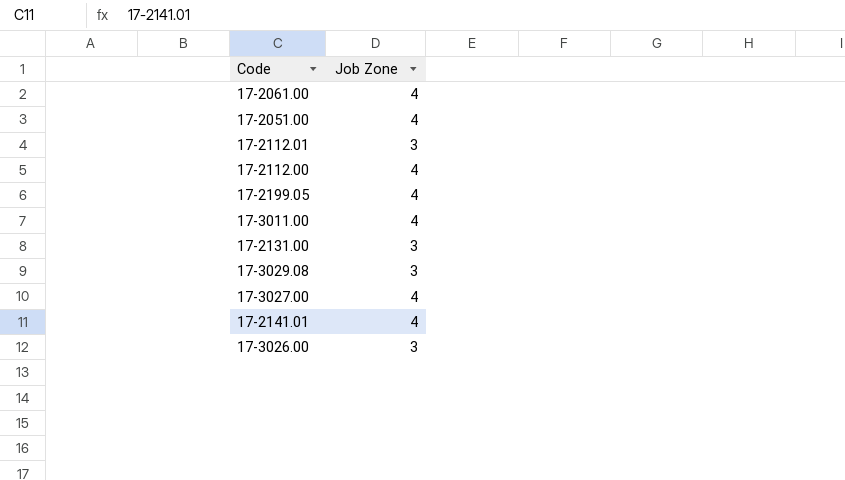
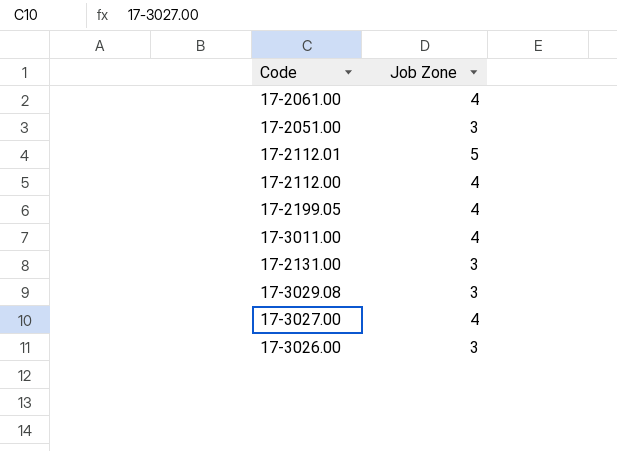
row 17-2141.01: 4 -> none
17-2051.00 | Job Zone: 4 -> 3
17-2112.01 | Job Zone: 3 -> 5

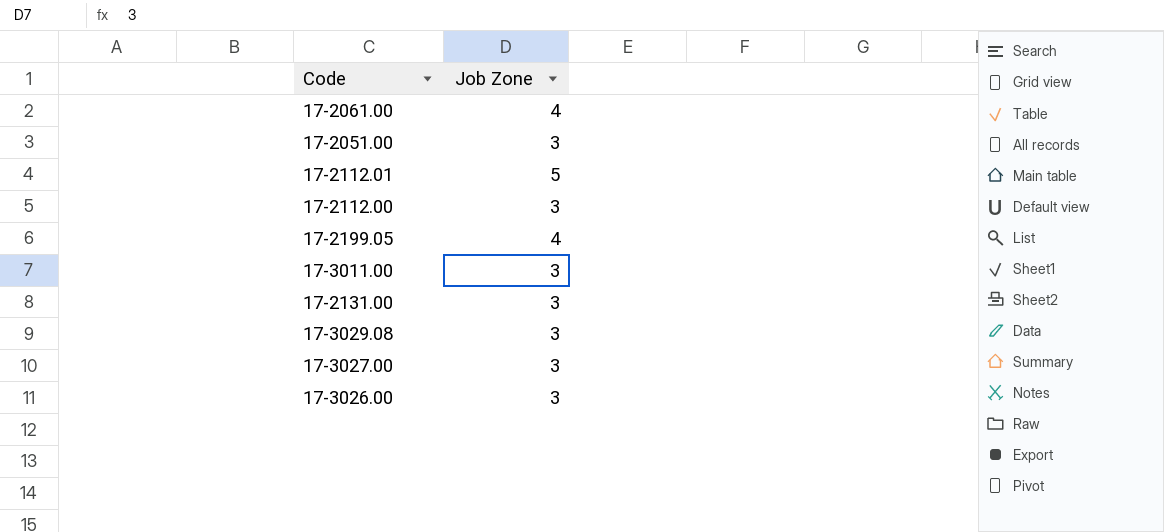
17-2112.00 | Job Zone: 4 -> 3
17-3011.00 | Job Zone: 4 -> 3
17-3027.00 | Job Zone: 4 -> 3

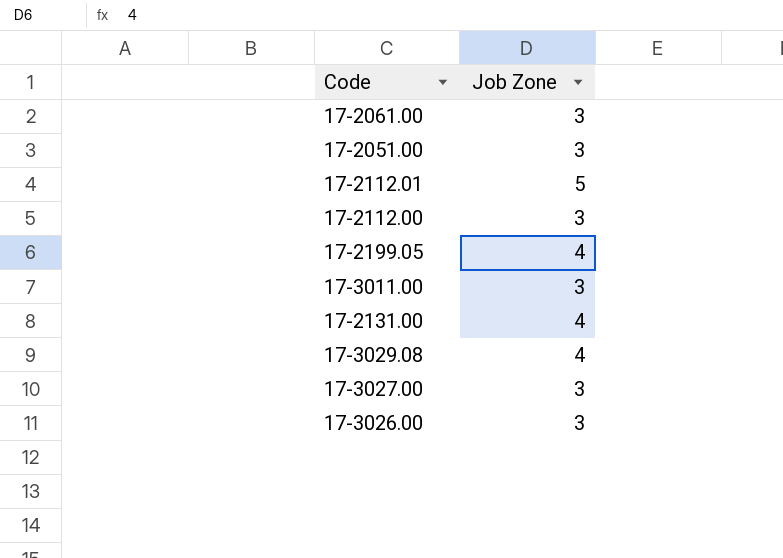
17-2061.00 | Job Zone: 4 -> 3
17-2131.00 | Job Zone: 3 -> 4
17-3029.08 | Job Zone: 3 -> 4

